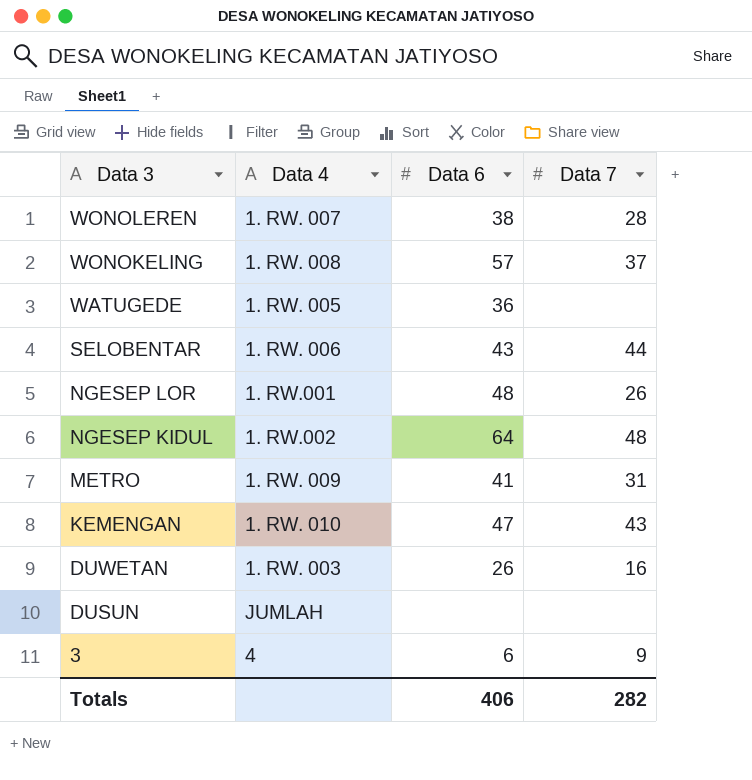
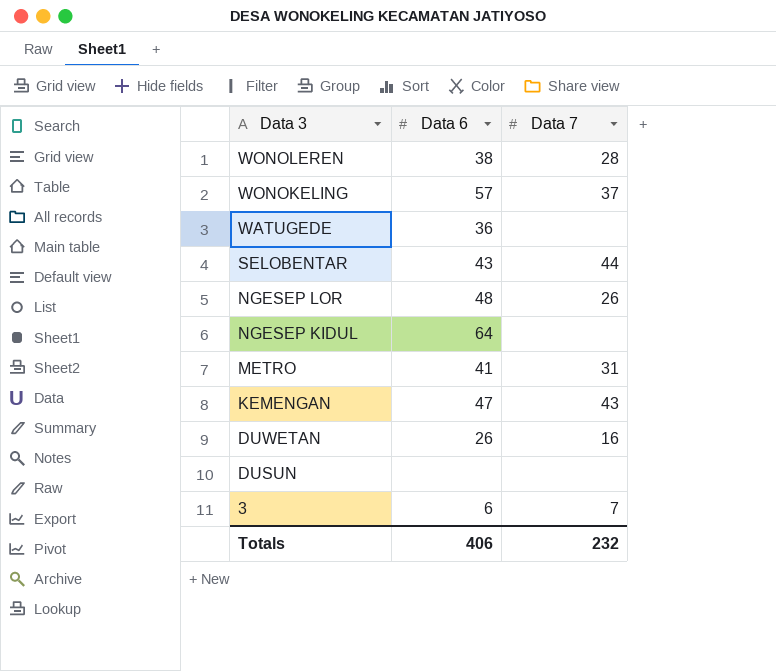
column Data 4 | position: 2 -> none
NGESEP KIDUL | Data 7: 48 -> none
3 | Data 7: 9 -> 7
Totals | Data 7: 282 -> 232

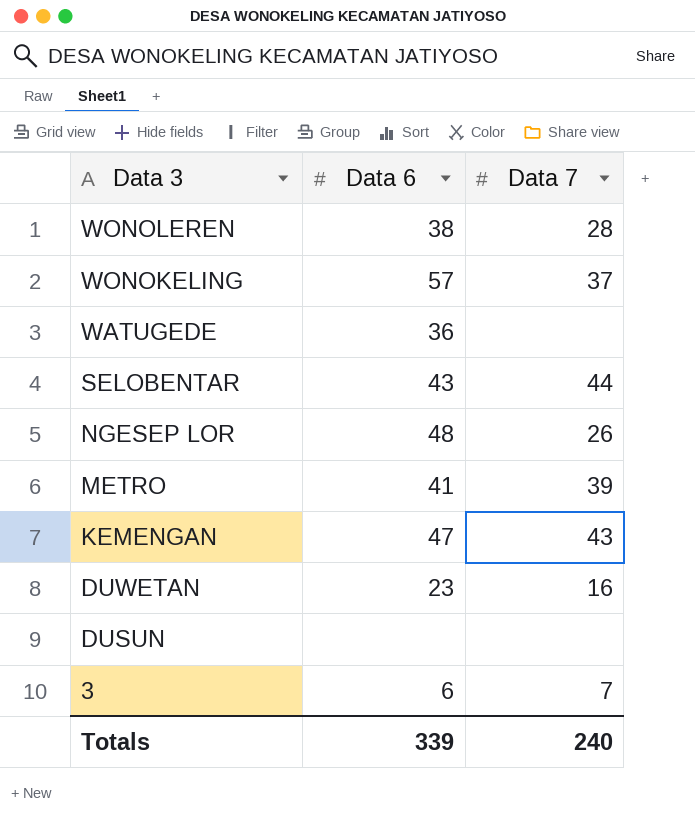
row NGESEP KIDUL: 64 | none -> none
METRO | Data 7: 31 -> 39
DUWETAN | Data 6: 26 -> 23
Totals | Data 6: 406 -> 339
Totals | Data 7: 232 -> 240

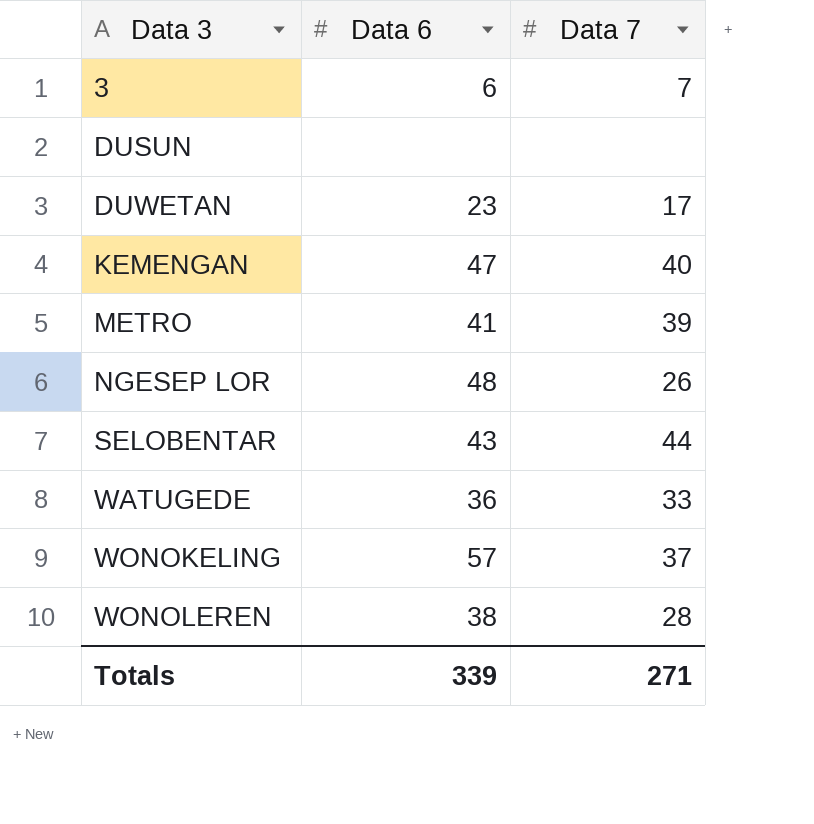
row order: Data 3 descending -> Data 3 ascending
DUWETAN | Data 7: 16 -> 17
KEMENGAN | Data 7: 43 -> 40
WATUGEDE | Data 7: none -> 33
Totals | Data 7: 240 -> 271

